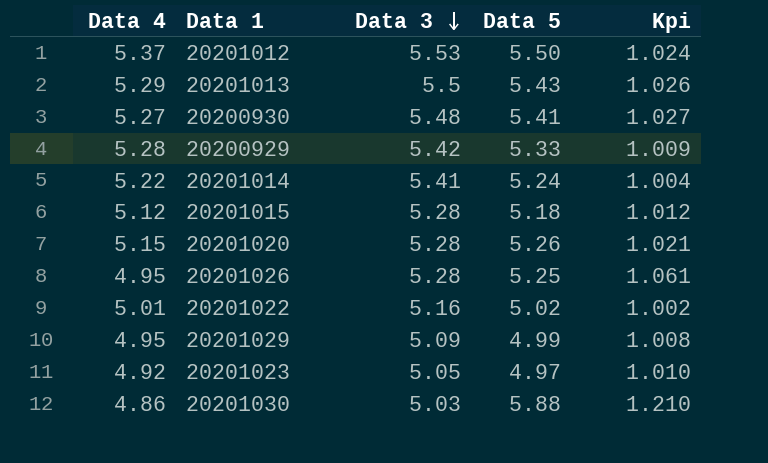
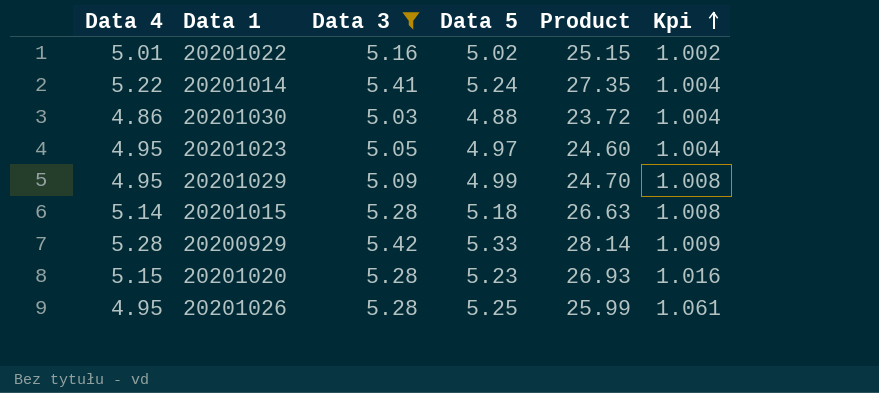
filter: none -> Data 3 <= 5.42
row order: Data 3 descending -> Kpi ascending
column Product | formula: none -> [Data 4] * [Data 5]
20201030 | Data 5: 5.88 -> 4.88
20201030 | Kpi: 1.210 -> 1.004
20201023 | Data 4: 4.92 -> 4.95
20201023 | Kpi: 1.010 -> 1.004
20201015 | Data 4: 5.12 -> 5.14
20201015 | Kpi: 1.012 -> 1.008
20201020 | Data 5: 5.26 -> 5.23
20201020 | Kpi: 1.021 -> 1.016

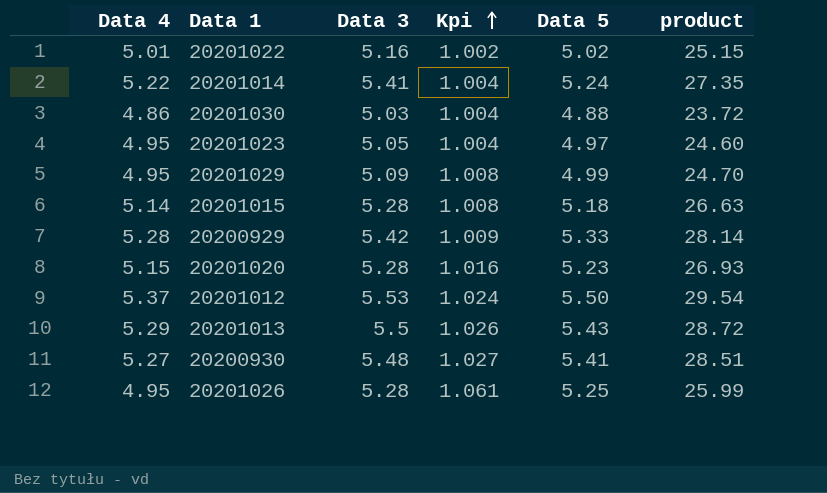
filter: Data 3 <= 5.42 -> none
column Kpi | position: 6 -> 4
column name: Product -> product

